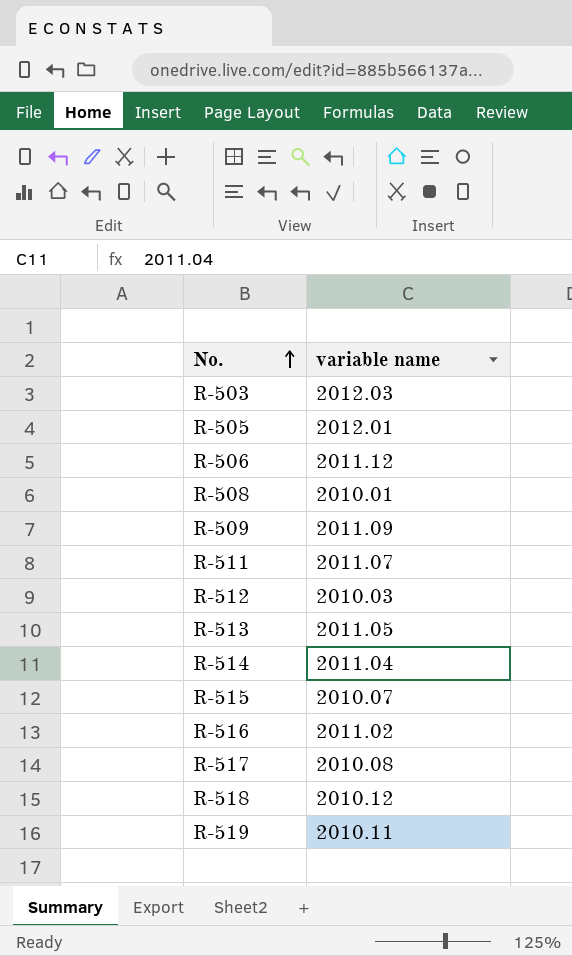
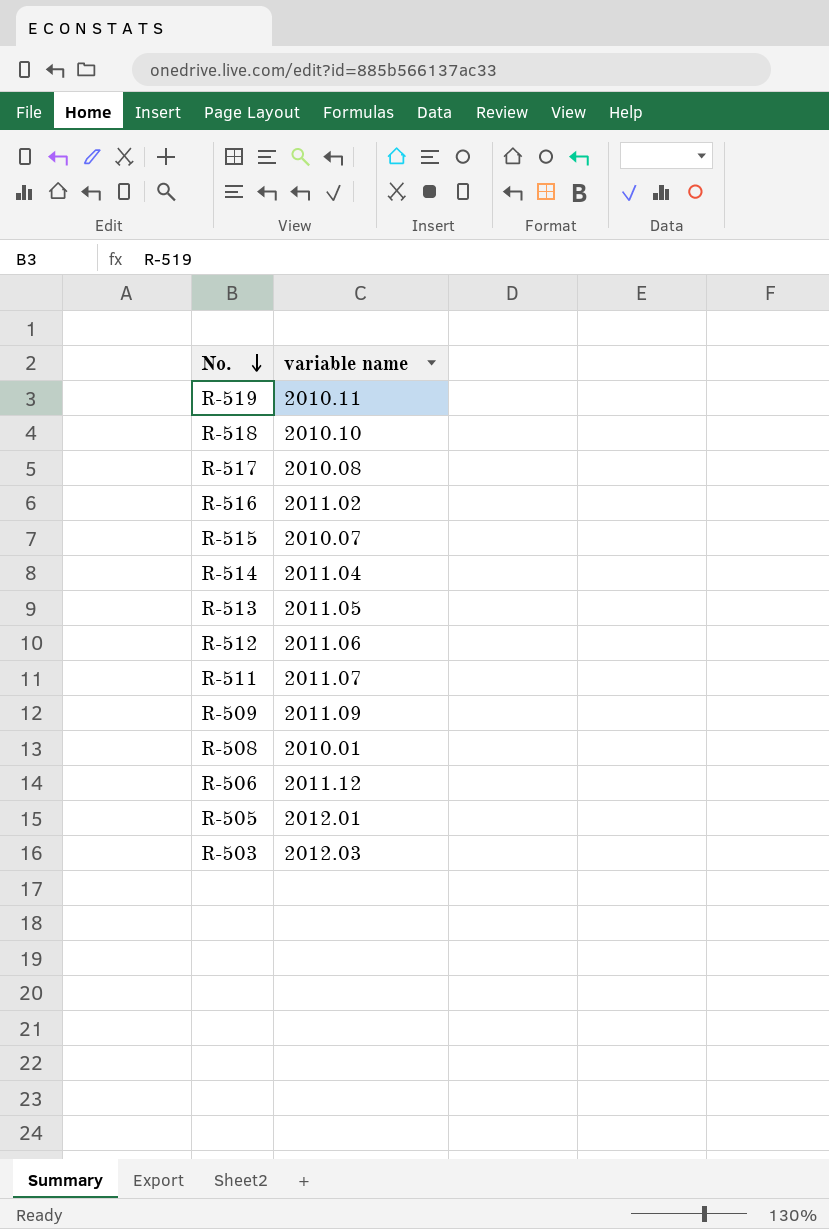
row order: No. ascending -> No. descending
R-518 | variable name: 2010.12 -> 2010.10
R-512 | variable name: 2010.03 -> 2011.06

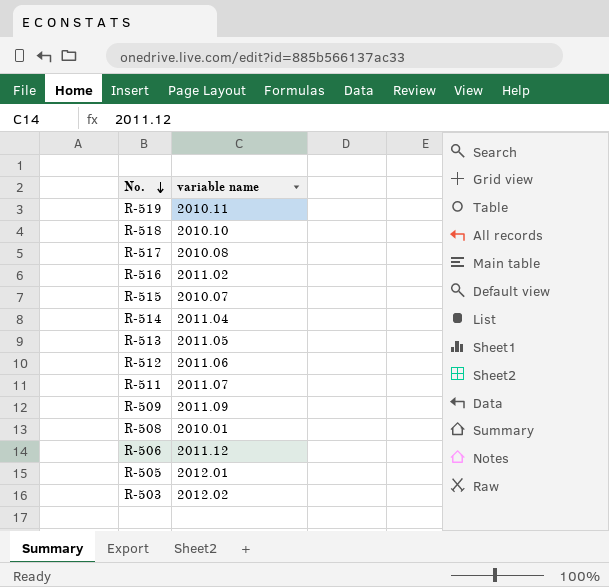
R-503 | variable name: 2012.03 -> 2012.02

